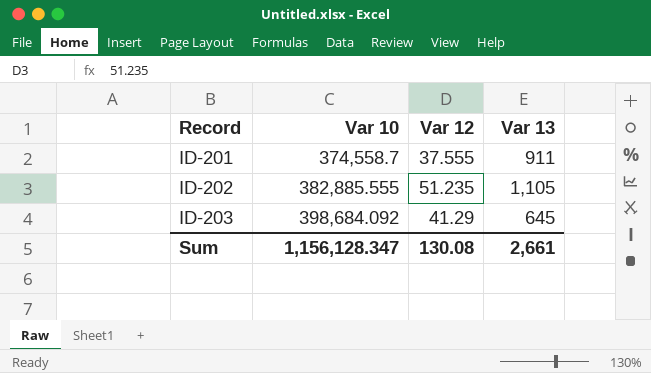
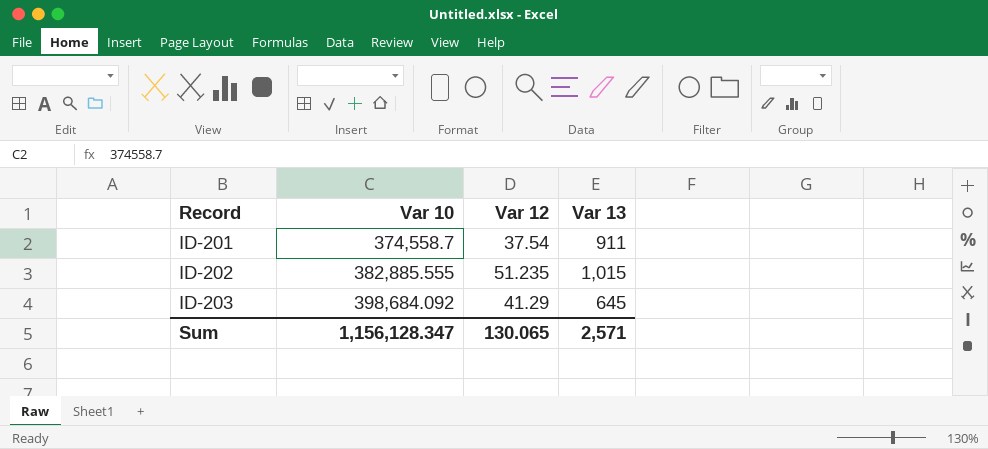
ID-201 | Var 12: 37.555 -> 37.54
ID-202 | Var 13: 1,105 -> 1,015
Sum | Var 12: 130.08 -> 130.065
Sum | Var 13: 2,661 -> 2,571

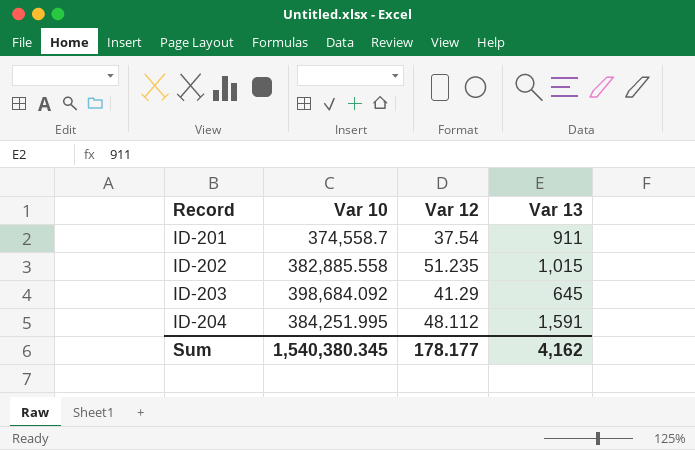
ID-202 | Var 10: 382,885.555 -> 382,885.558
row ID-204: none -> 384,251.995 | 48.112 | 1,591
Sum | Var 10: 1,156,128.347 -> 1,540,380.345
Sum | Var 12: 130.065 -> 178.177
Sum | Var 13: 2,571 -> 4,162

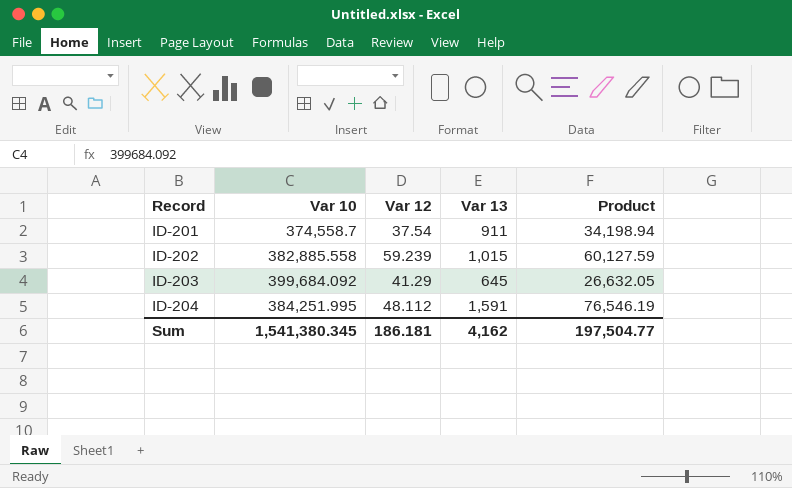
column Product | formula: none -> [Var 12] * [Var 13]
ID-202 | Var 12: 51.235 -> 59.239
ID-203 | Var 10: 398,684.092 -> 399,684.092
Sum | Var 10: 1,540,380.345 -> 1,541,380.345
Sum | Var 12: 178.177 -> 186.181

